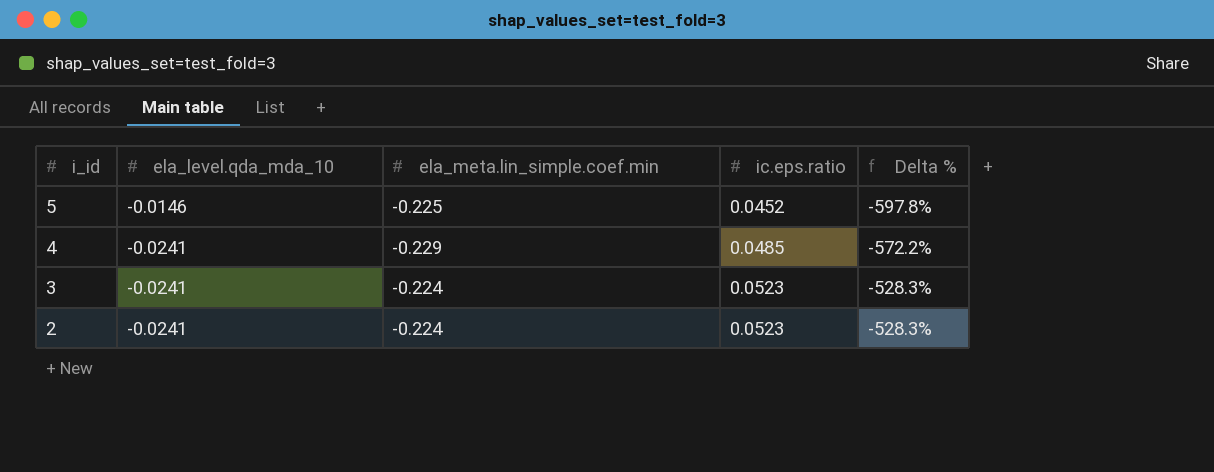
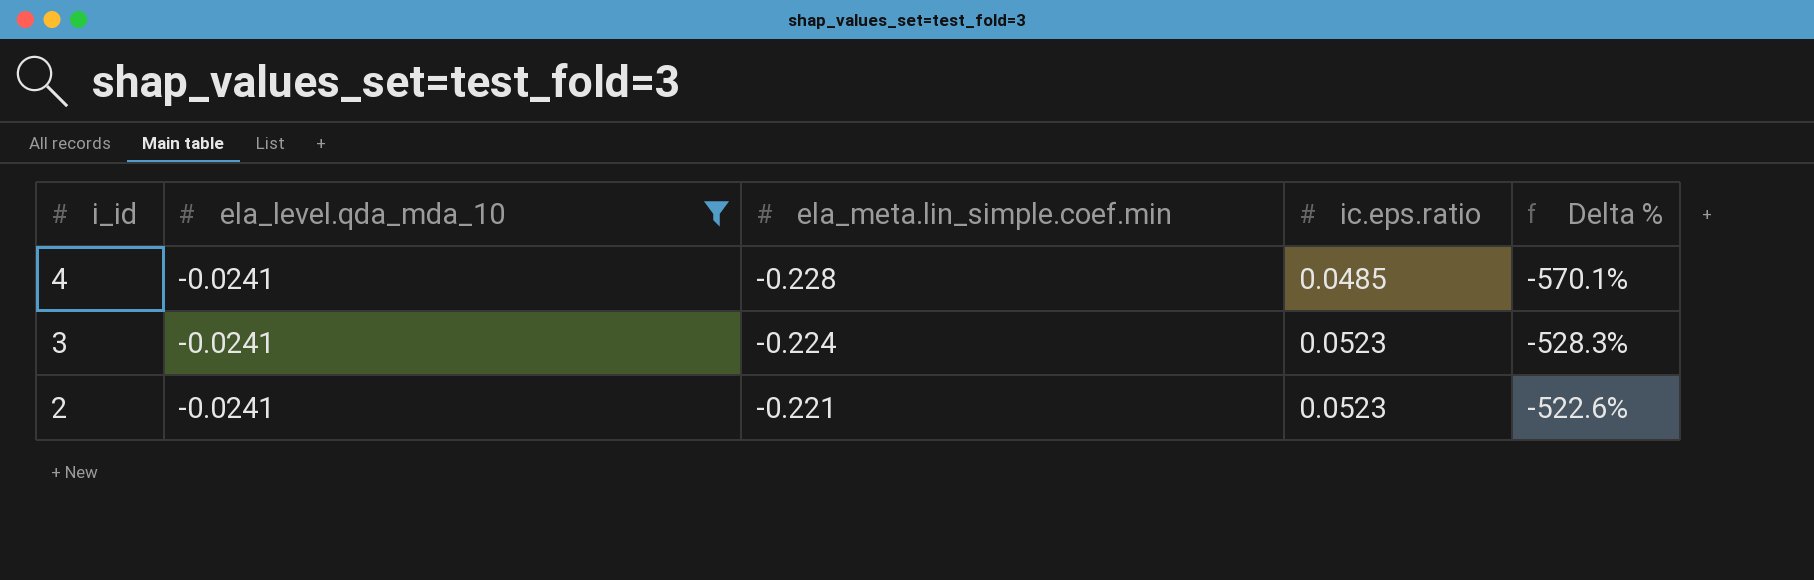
filter: none -> ela_level.qda_mda_10 = -0.0241
4 | ela_meta.lin_simple.coef.min: -0.229 -> -0.228
4 | Delta %: -572.2% -> -570.1%
2 | ela_meta.lin_simple.coef.min: -0.224 -> -0.221
2 | Delta %: -528.3% -> -522.6%

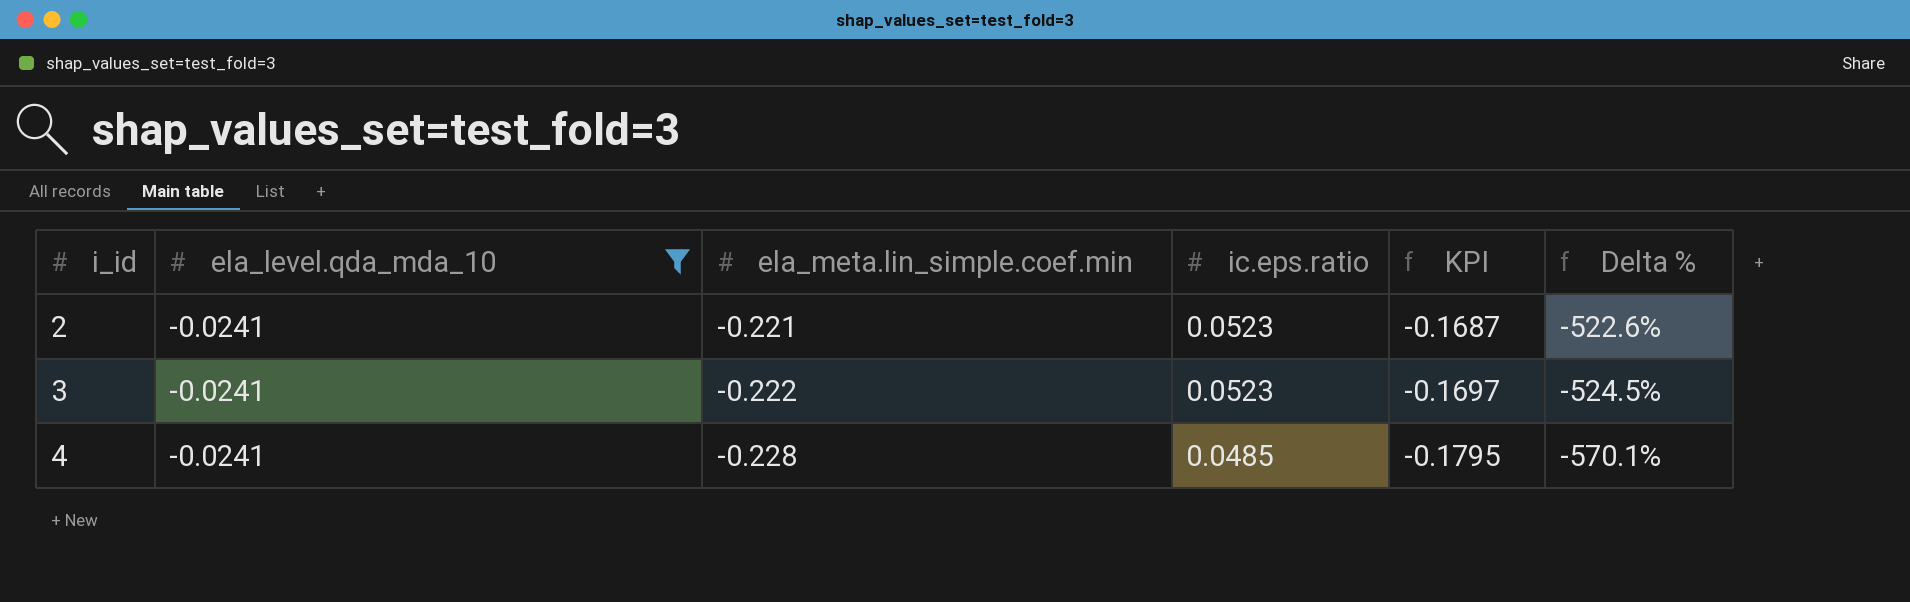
row order: i_id descending -> i_id ascending
column KPI | formula: none -> [ela_meta.lin_simple.coef.min] + [ic.eps.ratio]
3 | ela_meta.lin_simple.coef.min: -0.224 -> -0.222
3 | Delta %: -528.3% -> -524.5%

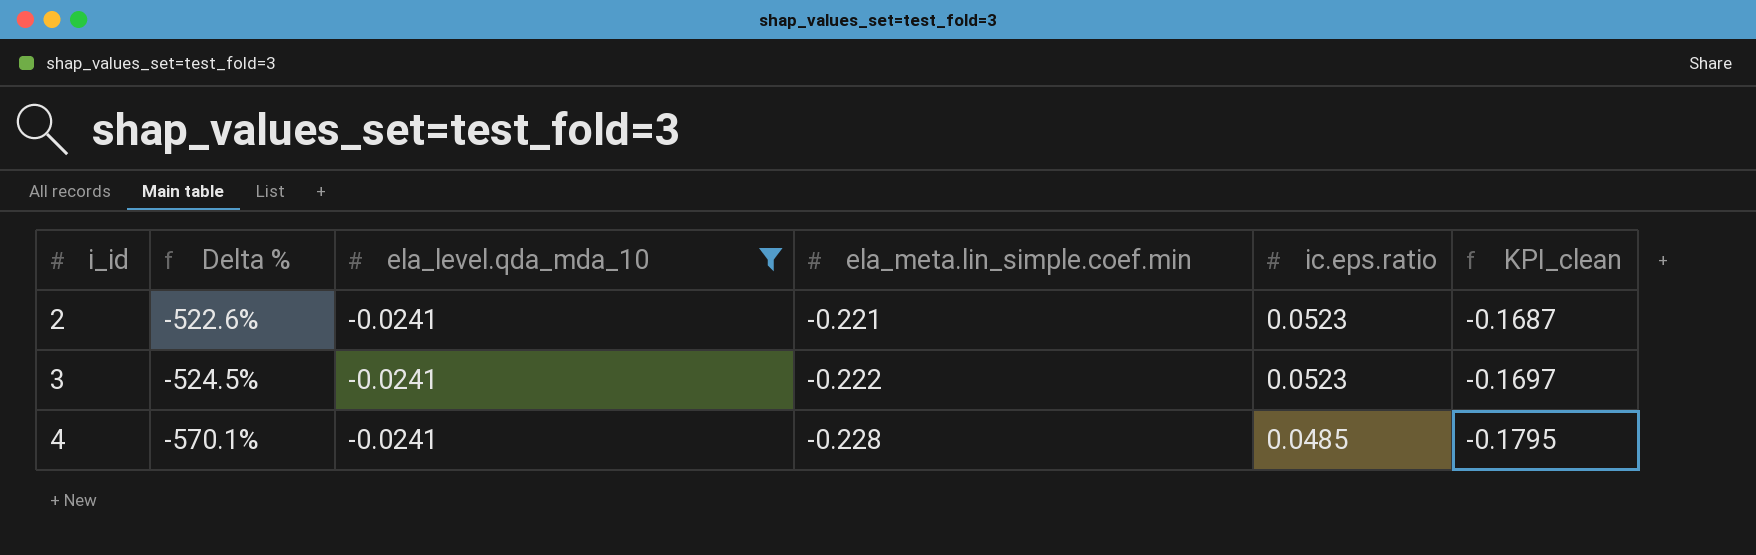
column Delta % | position: 6 -> 2
column name: KPI -> KPI_clean

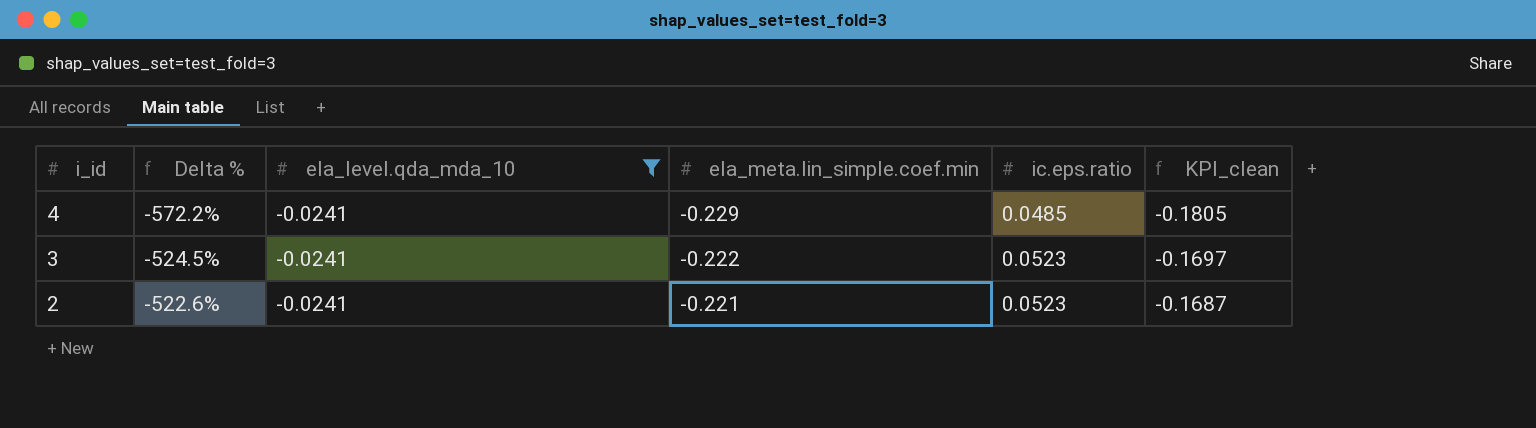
row order: i_id ascending -> i_id descending
4 | Delta %: -570.1% -> -572.2%
4 | ela_meta.lin_simple.coef.min: -0.228 -> -0.229
4 | KPI_clean: -0.1795 -> -0.1805

